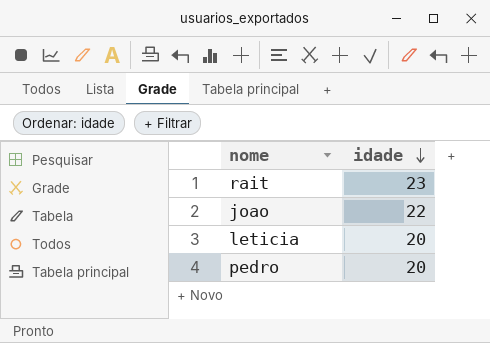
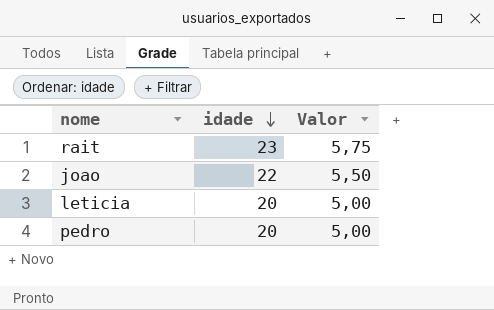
column Valor | formula: none -> [idade] * 0,25

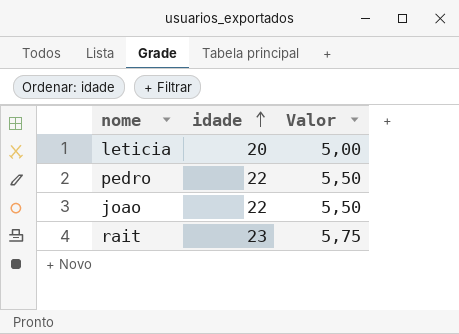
row order: idade descending -> idade ascending
pedro | idade: 20 -> 22
pedro | Valor: 5,00 -> 5,50

